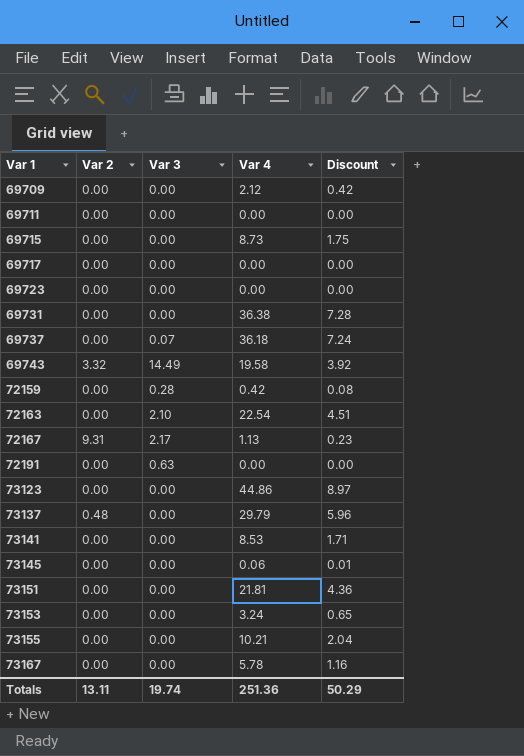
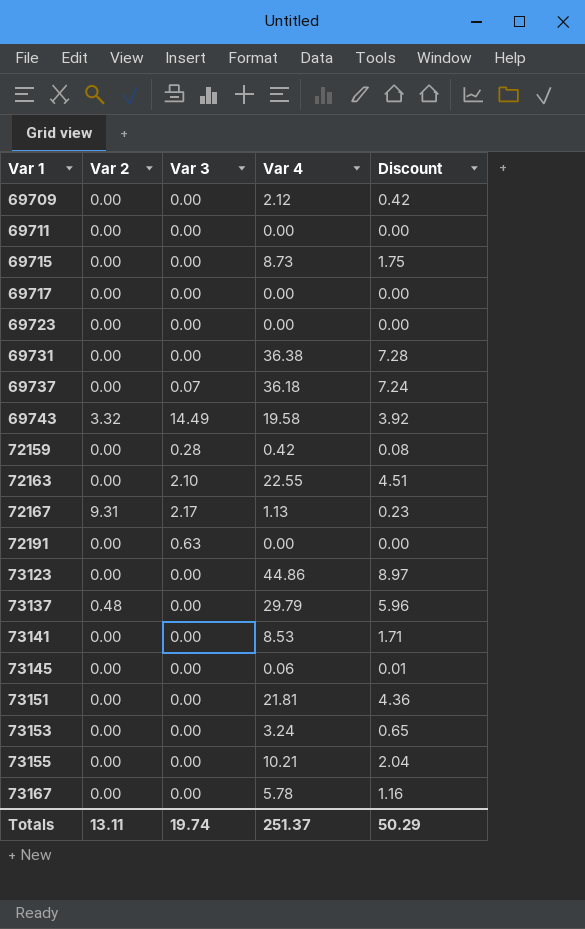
72163 | Var 4: 22.54 -> 22.55
Totals | Var 4: 251.36 -> 251.37

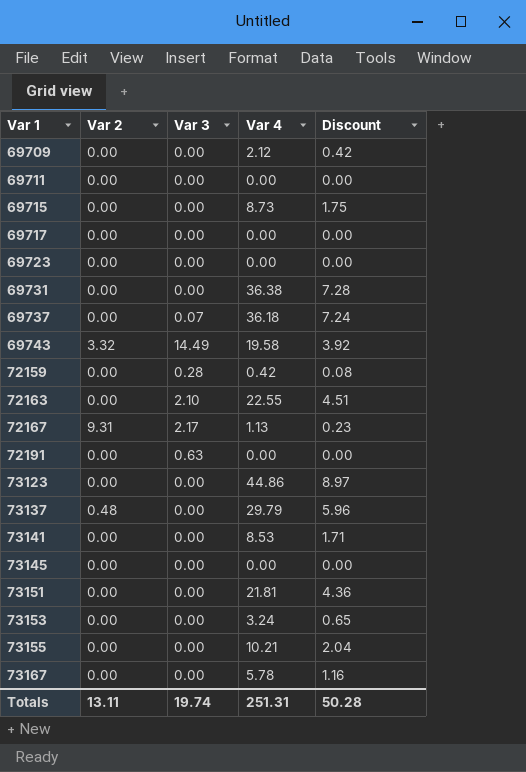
73145 | Var 4: 0.06 -> 0.00
73145 | Discount: 0.01 -> 0.00
Totals | Var 4: 251.37 -> 251.31
Totals | Discount: 50.29 -> 50.28

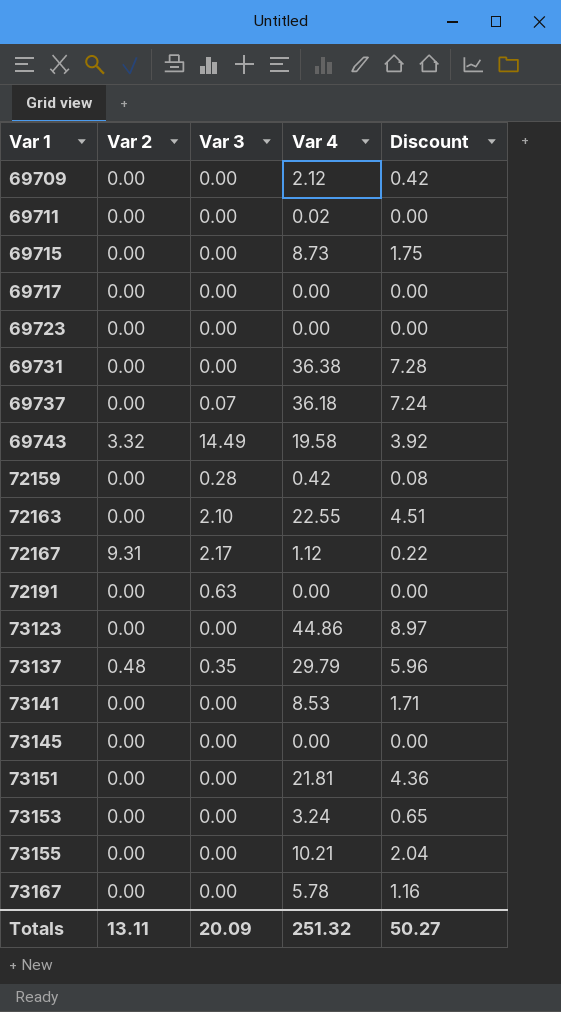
69711 | Var 4: 0.00 -> 0.02
72167 | Var 4: 1.13 -> 1.12
72167 | Discount: 0.23 -> 0.22
73137 | Var 3: 0.00 -> 0.35
Totals | Var 3: 19.74 -> 20.09
Totals | Var 4: 251.31 -> 251.32
Totals | Discount: 50.28 -> 50.27

